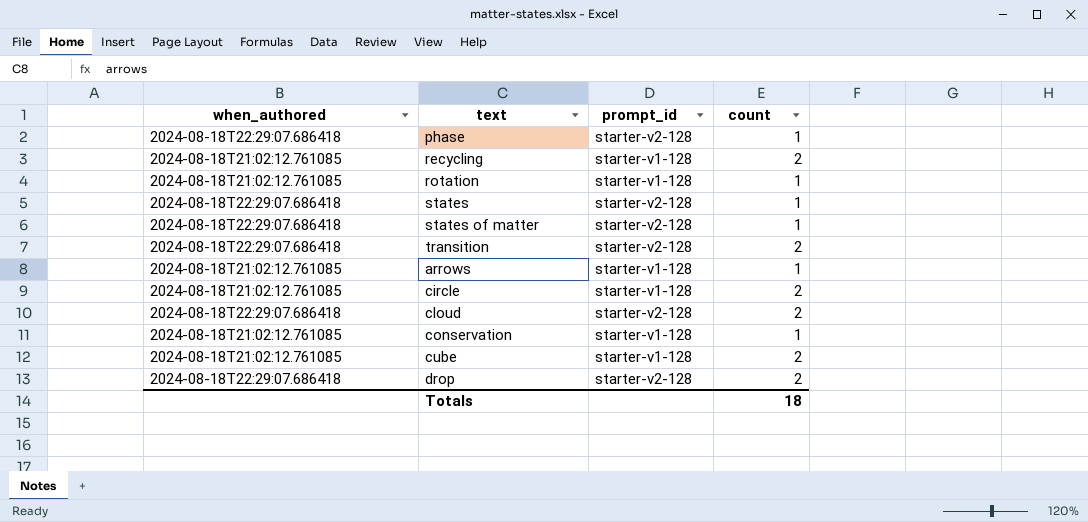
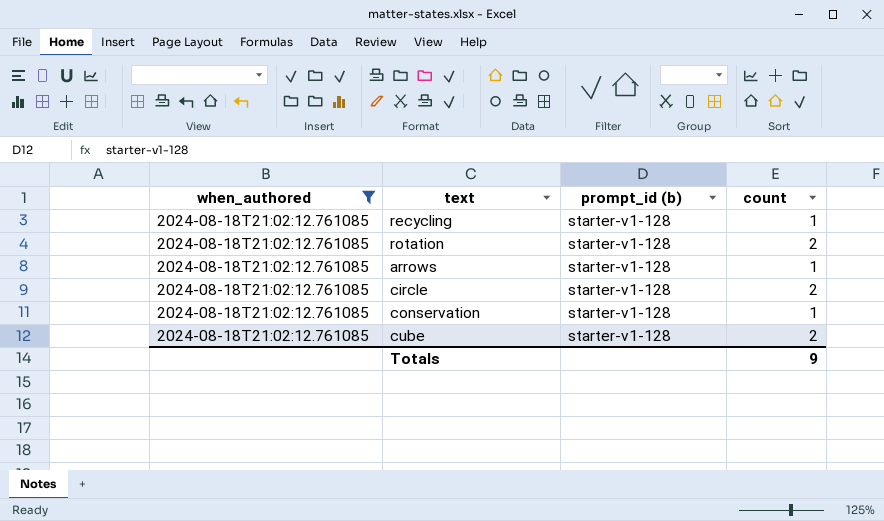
filter: none -> when_authored = 2024-08-18T21:02:12.761085
column name: prompt_id -> prompt_id (b)
recycling | count: 2 -> 1
rotation | count: 1 -> 2
Totals | count: 18 -> 9

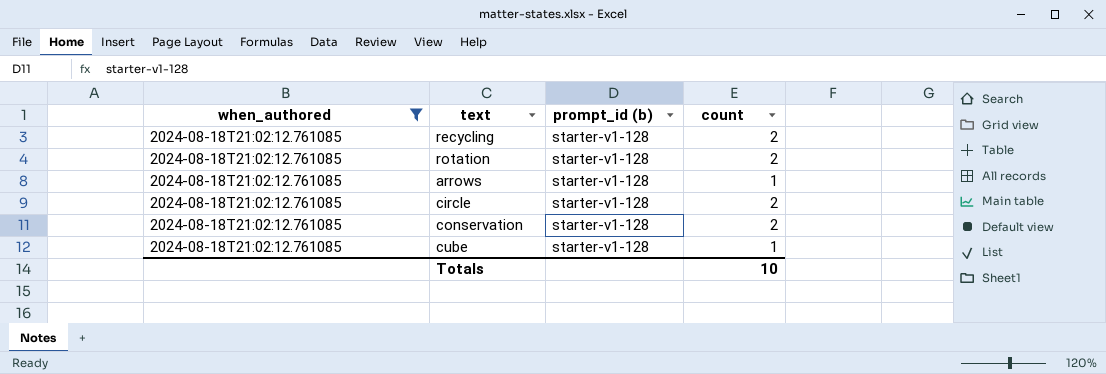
recycling | count: 1 -> 2
conservation | count: 1 -> 2
cube | count: 2 -> 1
Totals | count: 9 -> 10

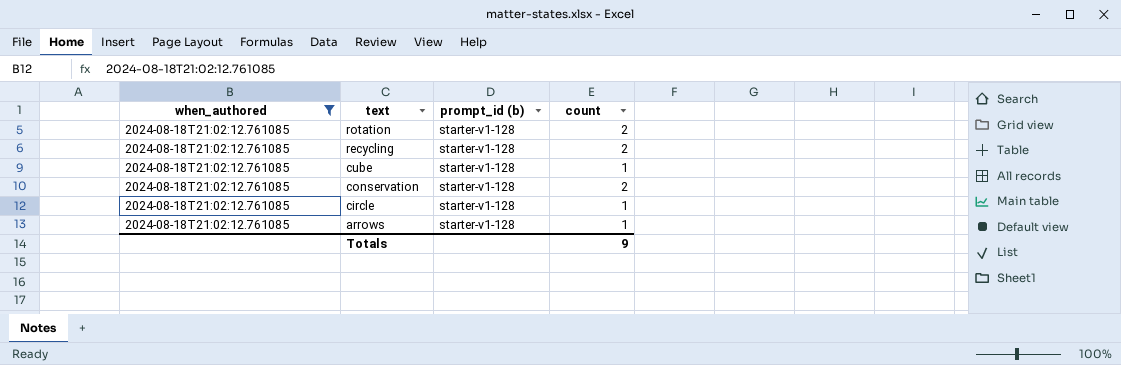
row order: none -> text descending
circle | count: 2 -> 1
Totals | count: 10 -> 9

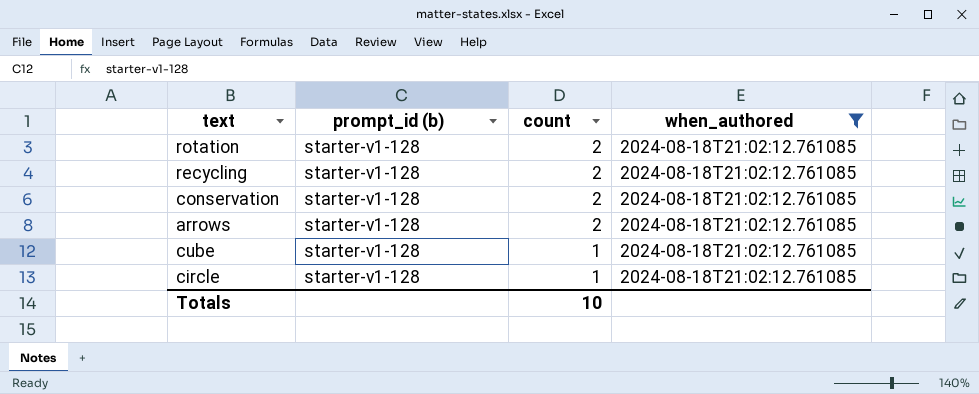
row order: text descending -> count descending
column when_authored | position: 1 -> 4
arrows | count: 1 -> 2
Totals | count: 9 -> 10

